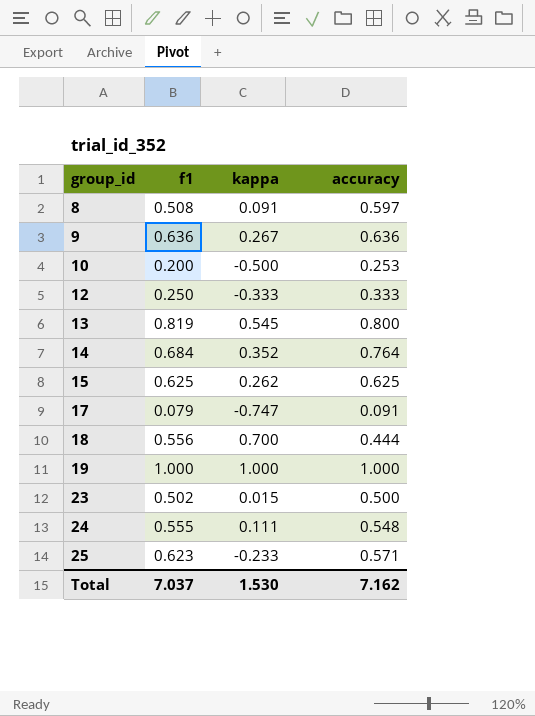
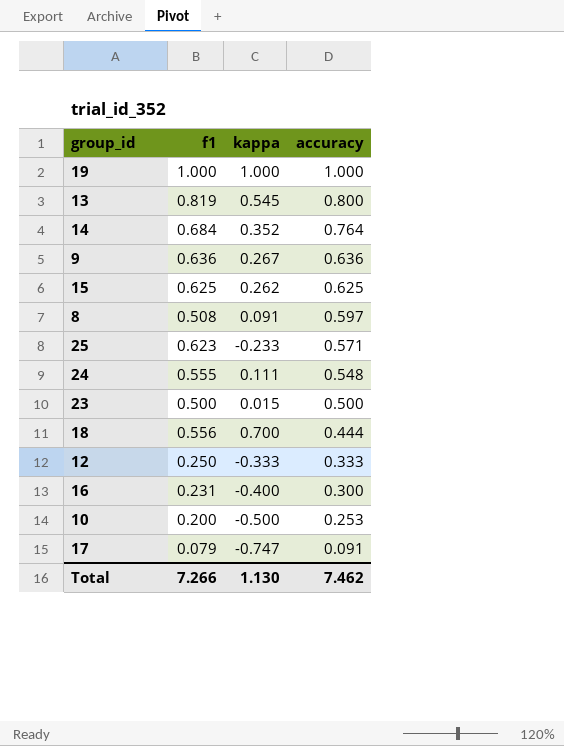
row order: group_id ascending -> accuracy descending
23 | f1: 0.502 -> 0.500
row 16: none -> 0.231 | -0.400 | 0.300
Total | f1: 7.037 -> 7.266
Total | kappa: 1.530 -> 1.130
Total | accuracy: 7.162 -> 7.462

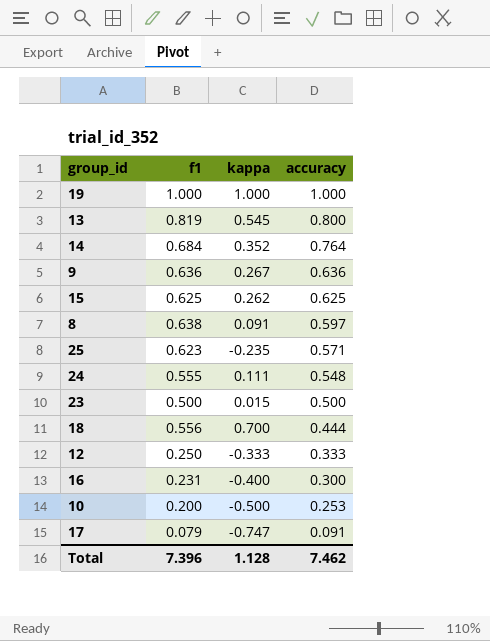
8 | f1: 0.508 -> 0.638
25 | kappa: -0.233 -> -0.235
Total | f1: 7.266 -> 7.396
Total | kappa: 1.130 -> 1.128

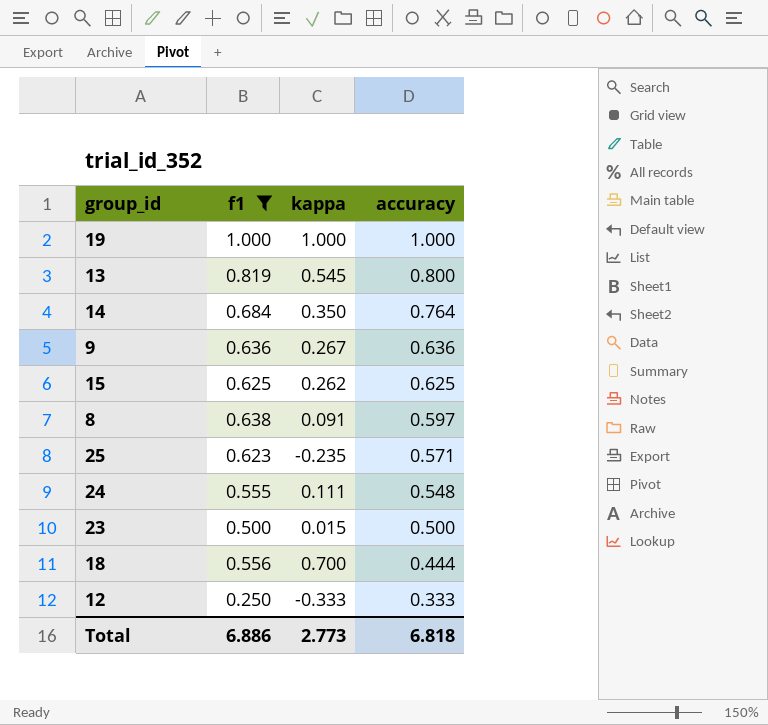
filter: none -> f1 >= 0.250
14 | kappa: 0.352 -> 0.350
Total | f1: 7.396 -> 6.886
Total | kappa: 1.128 -> 2.773
Total | accuracy: 7.462 -> 6.818

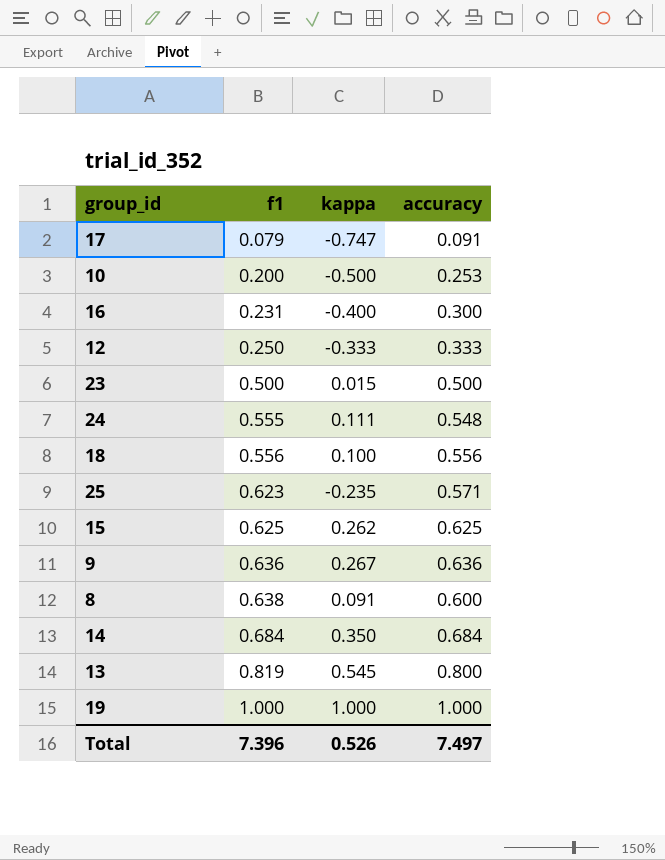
filter: f1 >= 0.250 -> none
row order: accuracy descending -> f1 ascending
18 | kappa: 0.700 -> 0.100
18 | accuracy: 0.444 -> 0.556
8 | accuracy: 0.597 -> 0.600
14 | accuracy: 0.764 -> 0.684
Total | f1: 6.886 -> 7.396
Total | kappa: 2.773 -> 0.526
Total | accuracy: 6.818 -> 7.497

